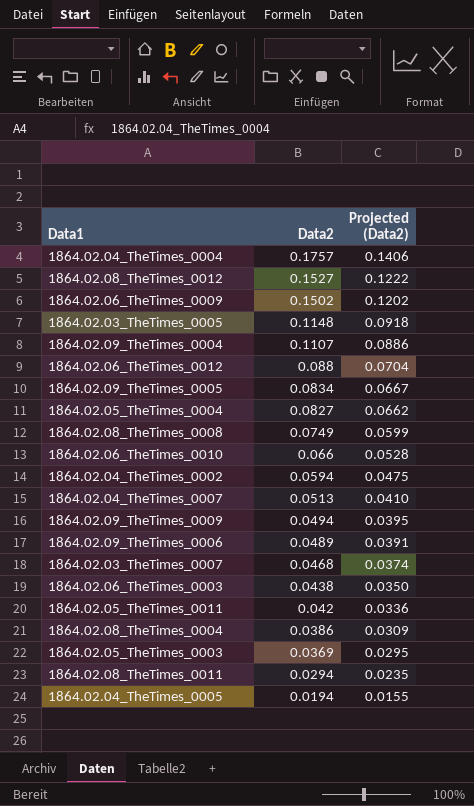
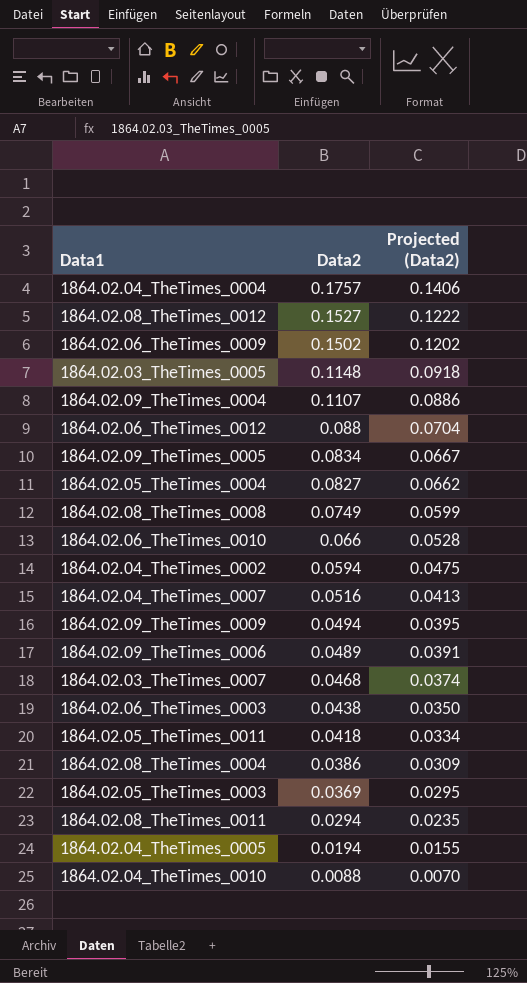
1864.02.04_TheTimes_0007 | Data2: 0.0513 -> 0.0516
1864.02.04_TheTimes_0007 | Projected (Data2): 0.0410 -> 0.0413
1864.02.05_TheTimes_0011 | Data2: 0.042 -> 0.0418
1864.02.05_TheTimes_0011 | Projected (Data2): 0.0336 -> 0.0334
row 1864.02.04_TheTimes_0010: none -> 0.0088 | 0.0070

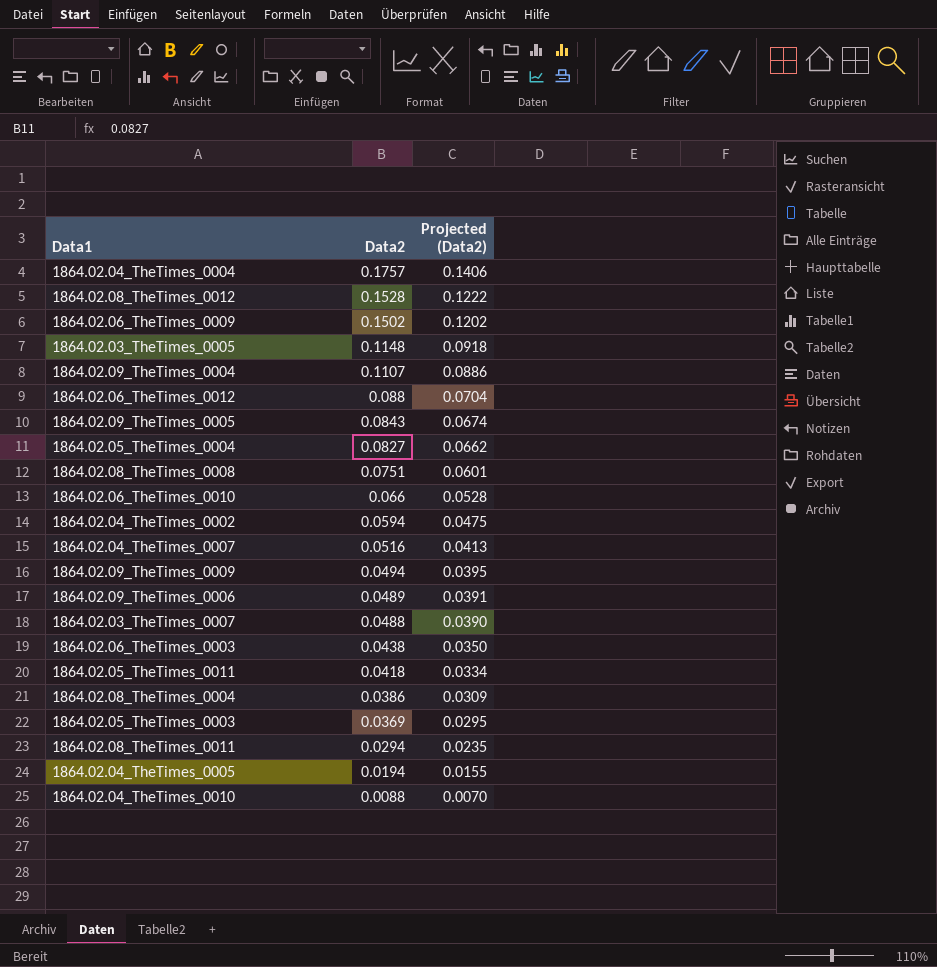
1864.02.08_TheTimes_0012 | Data2: 0.1527 -> 0.1528
1864.02.09_TheTimes_0005 | Data2: 0.0834 -> 0.0843
1864.02.09_TheTimes_0005 | Projected (Data2): 0.0667 -> 0.0674
1864.02.08_TheTimes_0008 | Data2: 0.0749 -> 0.0751
1864.02.08_TheTimes_0008 | Projected (Data2): 0.0599 -> 0.0601
1864.02.03_TheTimes_0007 | Data2: 0.0468 -> 0.0488
1864.02.03_TheTimes_0007 | Projected (Data2): 0.0374 -> 0.0390

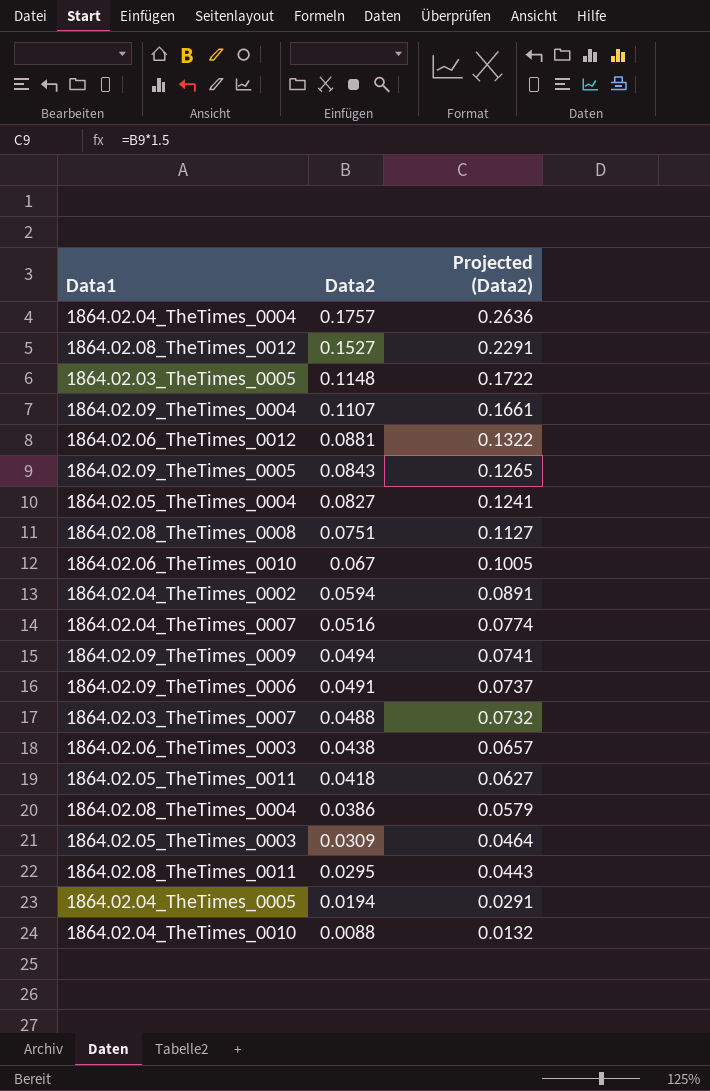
column Projected (Data2) | formula: [Data2] * 0.8 -> [Data2] * 1.5
row 1864.02.06_TheTimes_0009: 0.1502 | 0.1202 -> none
1864.02.08_TheTimes_0012 | Data2: 0.1528 -> 0.1527
1864.02.06_TheTimes_0012 | Data2: 0.088 -> 0.0881
1864.02.06_TheTimes_0010 | Data2: 0.066 -> 0.067
1864.02.09_TheTimes_0006 | Data2: 0.0489 -> 0.0491
1864.02.05_TheTimes_0003 | Data2: 0.0369 -> 0.0309
1864.02.08_TheTimes_0011 | Data2: 0.0294 -> 0.0295

